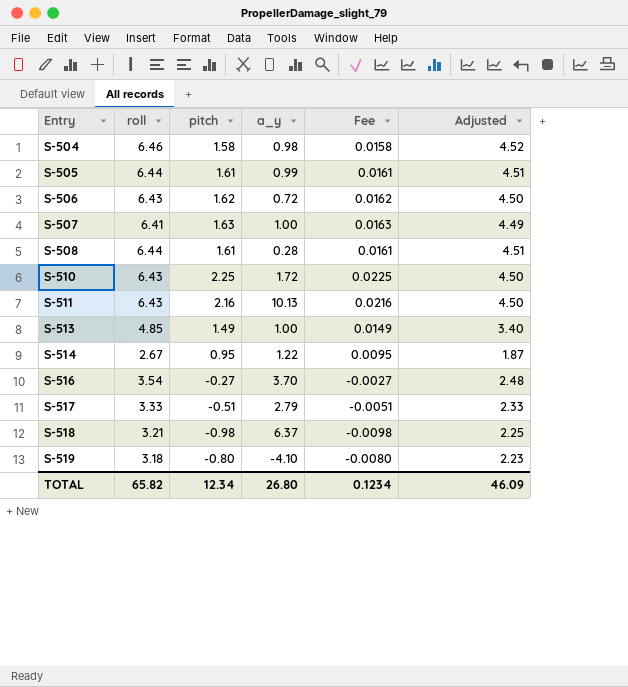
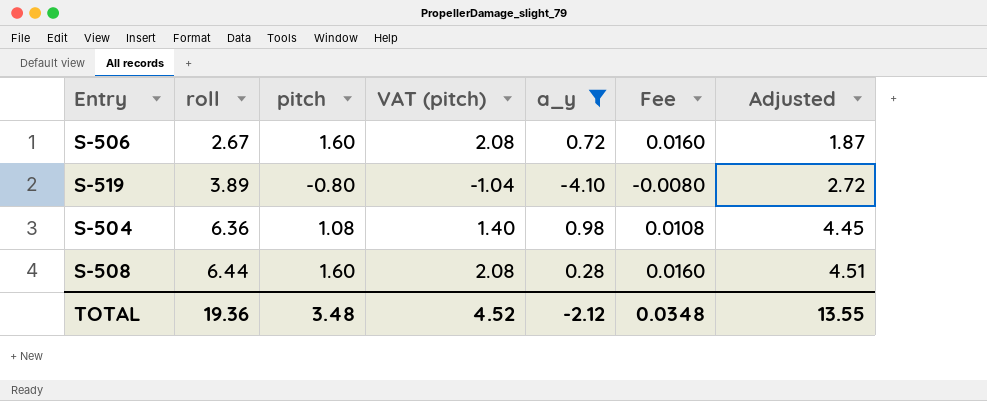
filter: none -> a_y <= 0.98
row order: Entry ascending -> roll ascending
column VAT (pitch) | formula: none -> [pitch] * 1.3
S-506 | roll: 6.43 -> 2.67
S-506 | pitch: 1.62 -> 1.60
S-506 | Fee: 0.0162 -> 0.0160
S-506 | Adjusted: 4.50 -> 1.87
S-519 | roll: 3.18 -> 3.89
S-519 | Adjusted: 2.23 -> 2.72
S-504 | roll: 6.46 -> 6.36
S-504 | pitch: 1.58 -> 1.08
S-504 | Fee: 0.0158 -> 0.0108
S-504 | Adjusted: 4.52 -> 4.45
S-508 | pitch: 1.61 -> 1.60
S-508 | Fee: 0.0161 -> 0.0160
TOTAL | roll: 65.82 -> 19.36
TOTAL | pitch: 12.34 -> 3.48
TOTAL | a_y: 26.80 -> -2.12
TOTAL | Fee: 0.1234 -> 0.0348
TOTAL | Adjusted: 46.09 -> 13.55

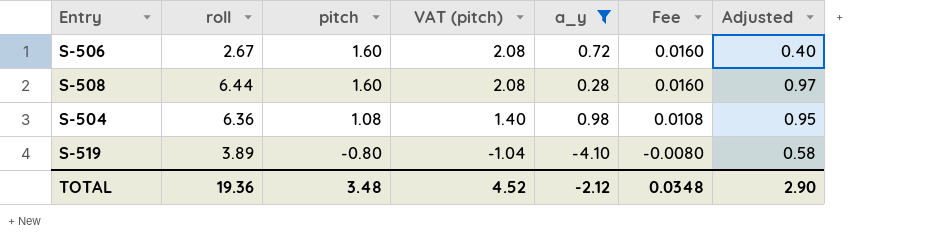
row order: roll ascending -> pitch descending
column Adjusted | formula: [roll] * 0.7 -> [roll] * 0.15
TOTAL | Adjusted: 13.55 -> 2.90

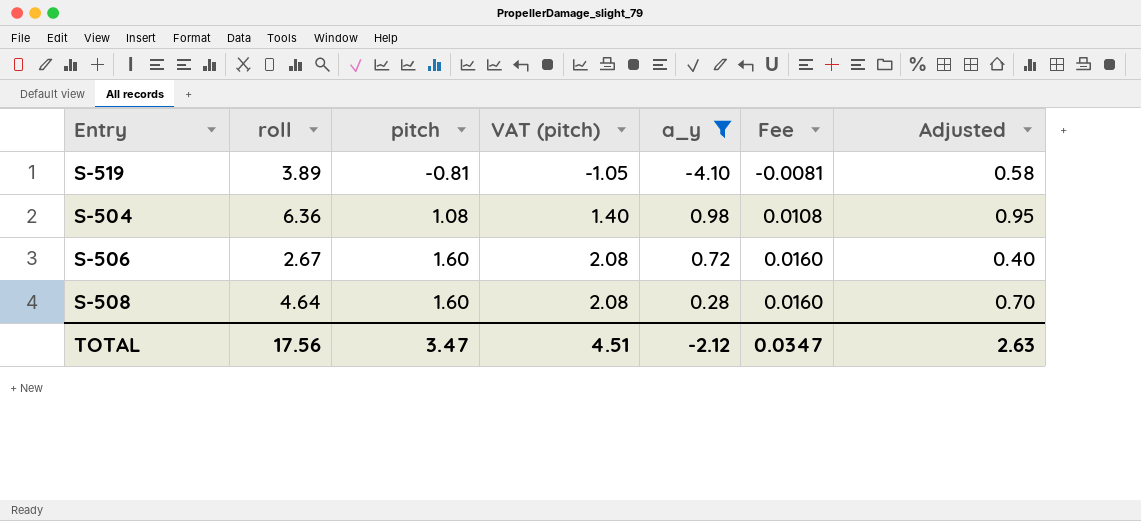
row order: pitch descending -> pitch ascending
S-519 | pitch: -0.80 -> -0.81
S-519 | VAT (pitch): -1.04 -> -1.05
S-519 | Fee: -0.0080 -> -0.0081
S-508 | roll: 6.44 -> 4.64
S-508 | Adjusted: 0.97 -> 0.70
TOTAL | roll: 19.36 -> 17.56
TOTAL | pitch: 3.48 -> 3.47
TOTAL | VAT (pitch): 4.52 -> 4.51
TOTAL | Fee: 0.0348 -> 0.0347
TOTAL | Adjusted: 2.90 -> 2.63

